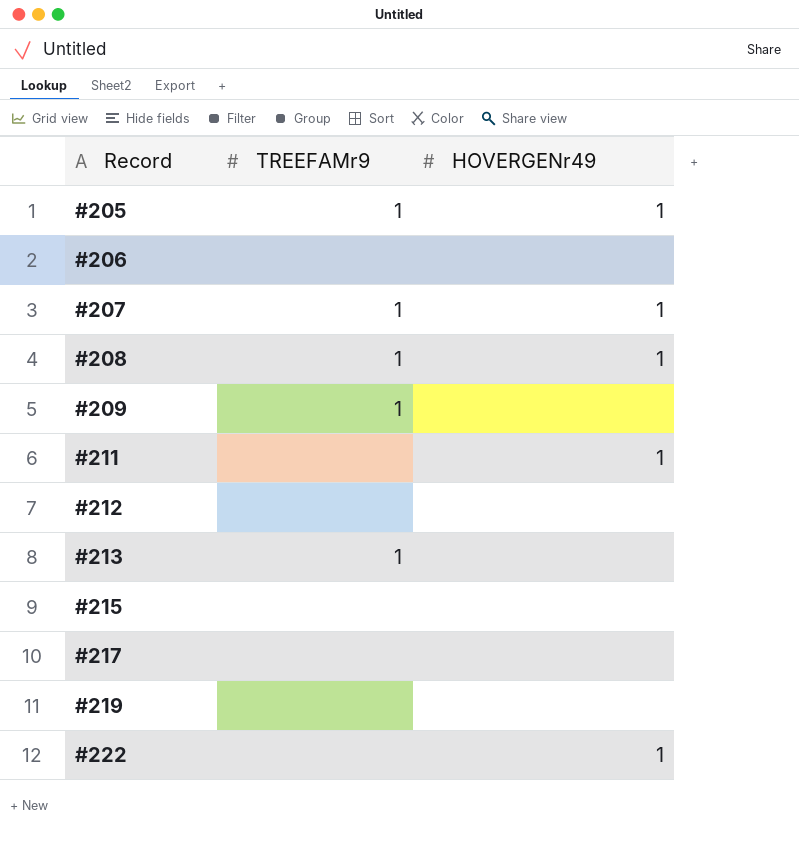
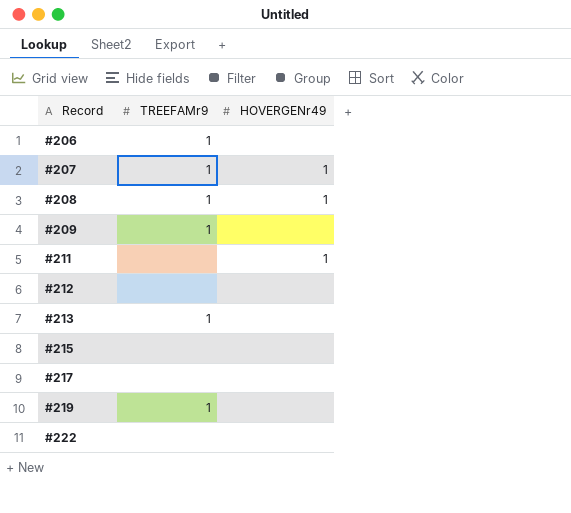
row #205: 1 | 1 -> none
#206 | TREEFAMr9: none -> 1
#219 | TREEFAMr9: none -> 1
#222 | HOVERGENr49: 1 -> none

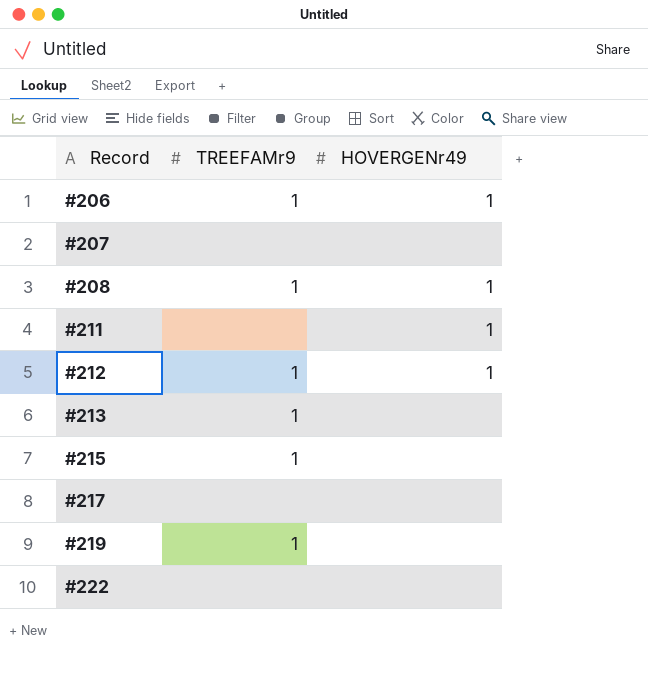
row #209: 1 | none -> none
#206 | HOVERGENr49: none -> 1
#207 | TREEFAMr9: 1 -> none
#207 | HOVERGENr49: 1 -> none
#212 | TREEFAMr9: none -> 1
#212 | HOVERGENr49: none -> 1
#215 | TREEFAMr9: none -> 1

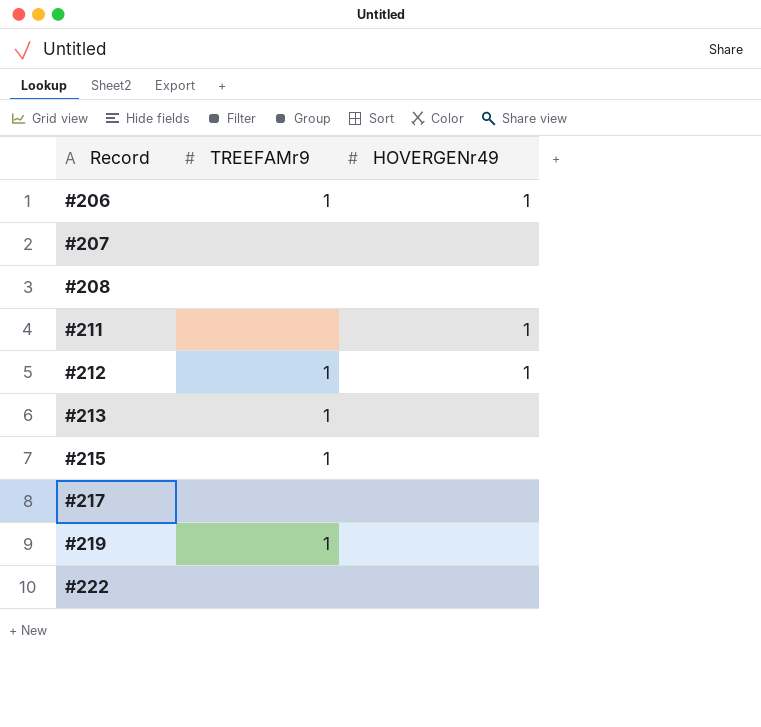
#208 | TREEFAMr9: 1 -> none
#208 | HOVERGENr49: 1 -> none

